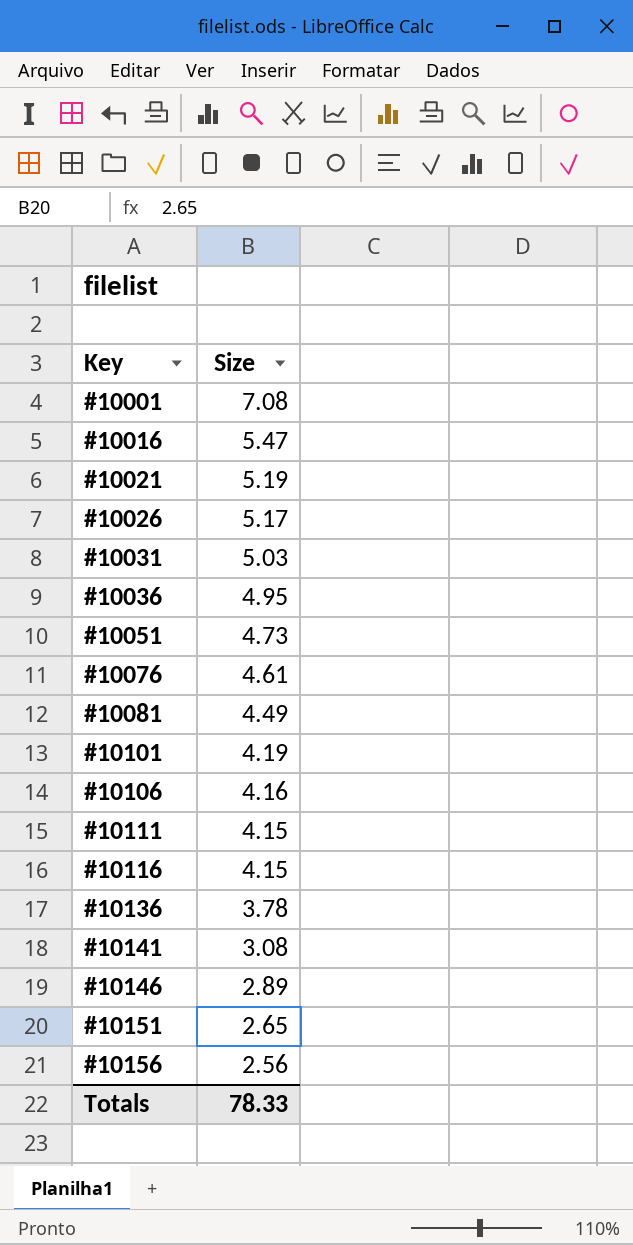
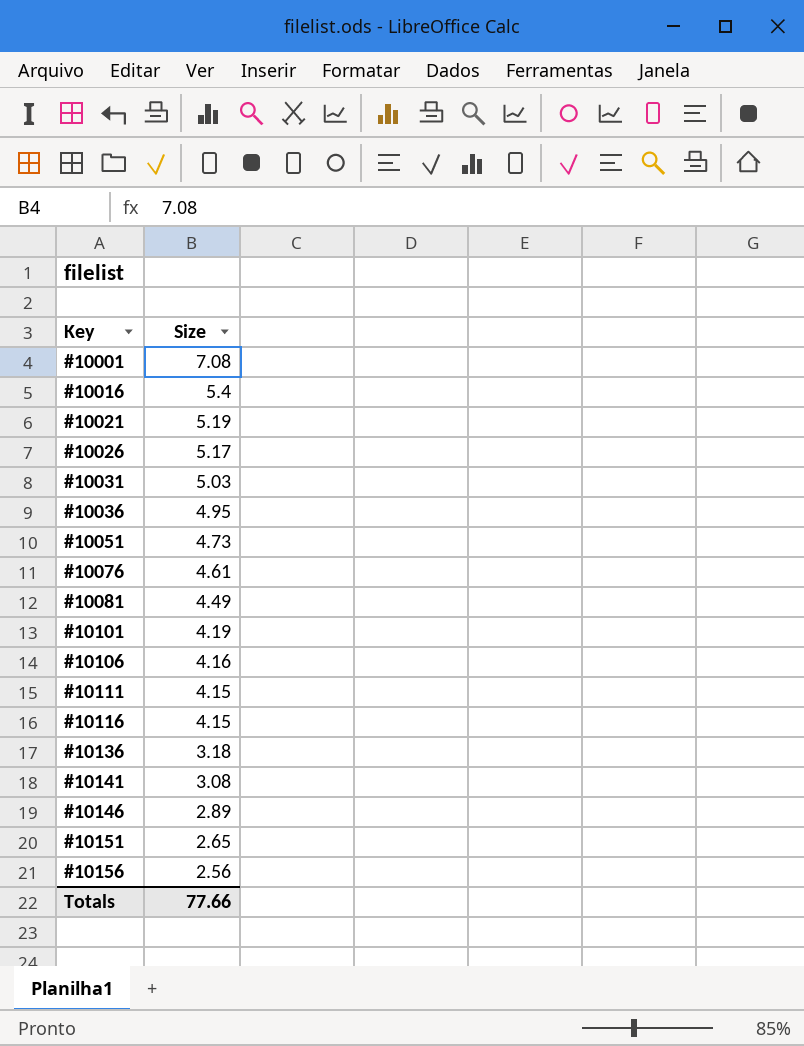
#10016 | Size: 5.47 -> 5.4
#10136 | Size: 3.78 -> 3.18
Totals | Size: 78.33 -> 77.66

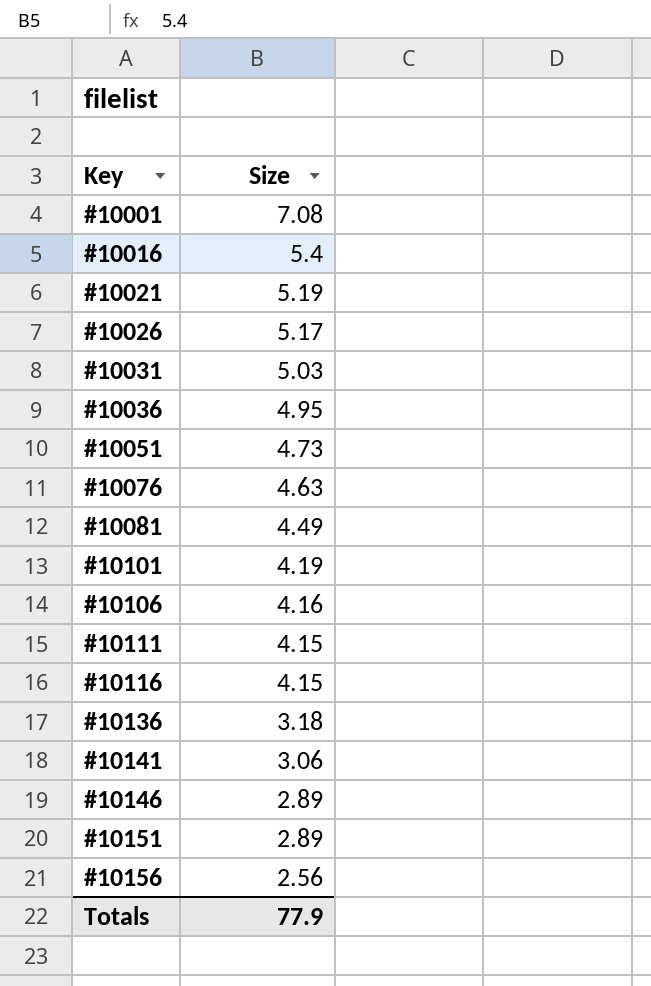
#10076 | Size: 4.61 -> 4.63
#10141 | Size: 3.08 -> 3.06
#10151 | Size: 2.65 -> 2.89
Totals | Size: 77.66 -> 77.9

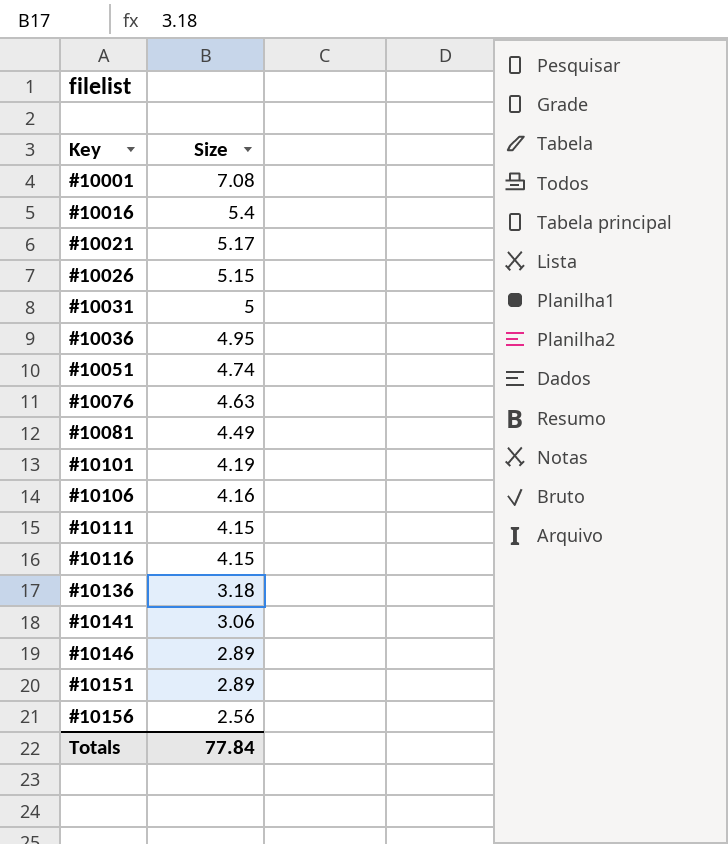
#10021 | Size: 5.19 -> 5.17
#10026 | Size: 5.17 -> 5.15
#10031 | Size: 5.03 -> 5
#10051 | Size: 4.73 -> 4.74
Totals | Size: 77.9 -> 77.84

